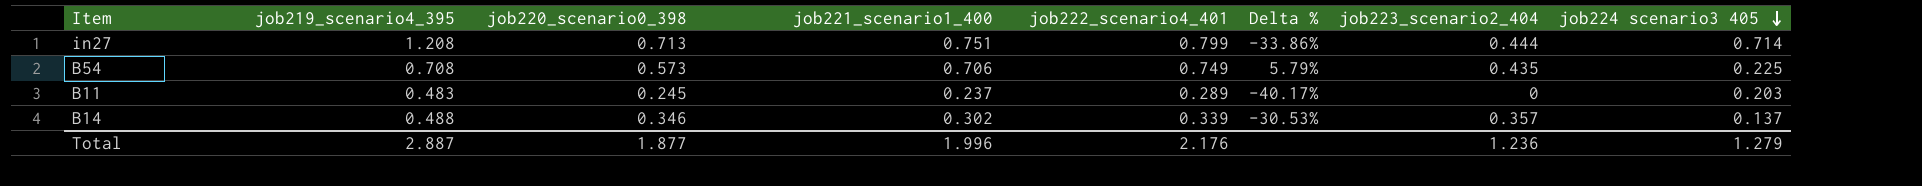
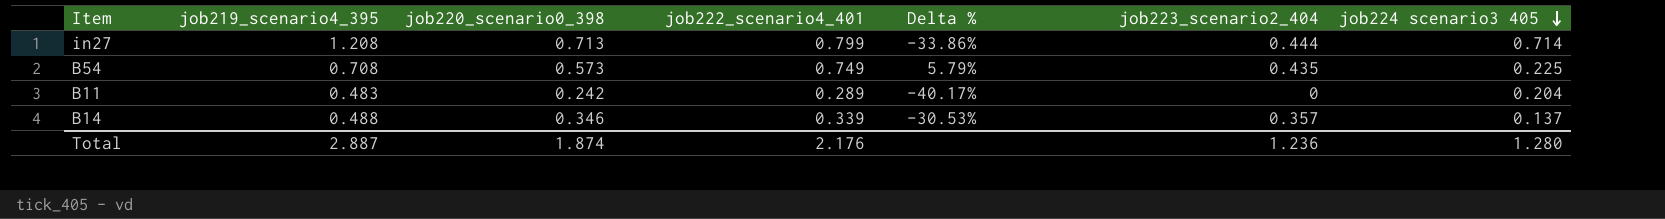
column job221_scenario1_400 | position: 4 -> none
B11 | job220_scenario0_398: 0.245 -> 0.242
B11 | job224 scenario3 405: 0.203 -> 0.204
Total | job220_scenario0_398: 1.877 -> 1.874
Total | job224 scenario3 405: 1.279 -> 1.280

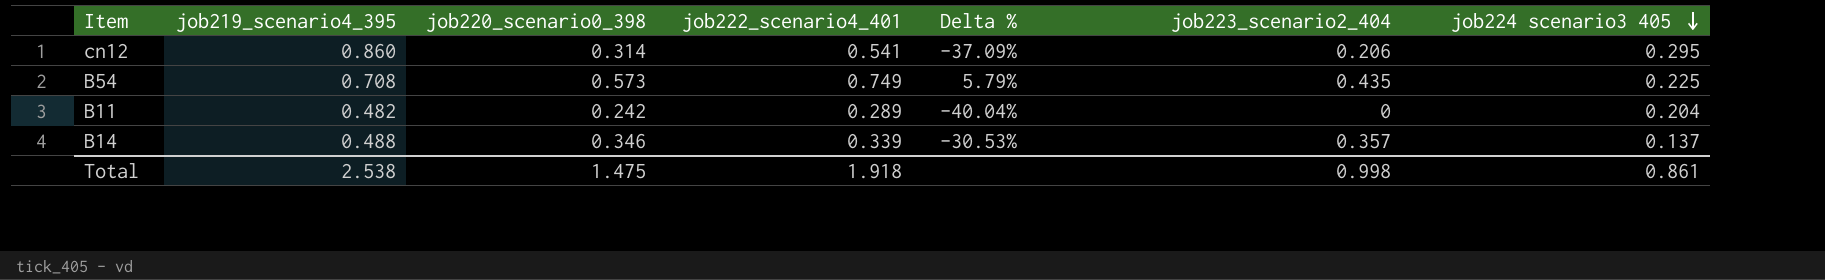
row in27: 1.208 | 0.713 | 0.799 | -33.86% | 0.444 | 0.714 -> none
row cn12: none -> 0.860 | 0.314 | 0.541 | -37.09% | 0.206 | 0.295
B11 | job219_scenario4_395: 0.483 -> 0.482
B11 | Delta %: -40.17% -> -40.04%
Total | job219_scenario4_395: 2.887 -> 2.538
Total | job220_scenario0_398: 1.874 -> 1.475
Total | job222_scenario4_401: 2.176 -> 1.918
Total | job223_scenario2_404: 1.236 -> 0.998
Total | job224 scenario3 405: 1.280 -> 0.861

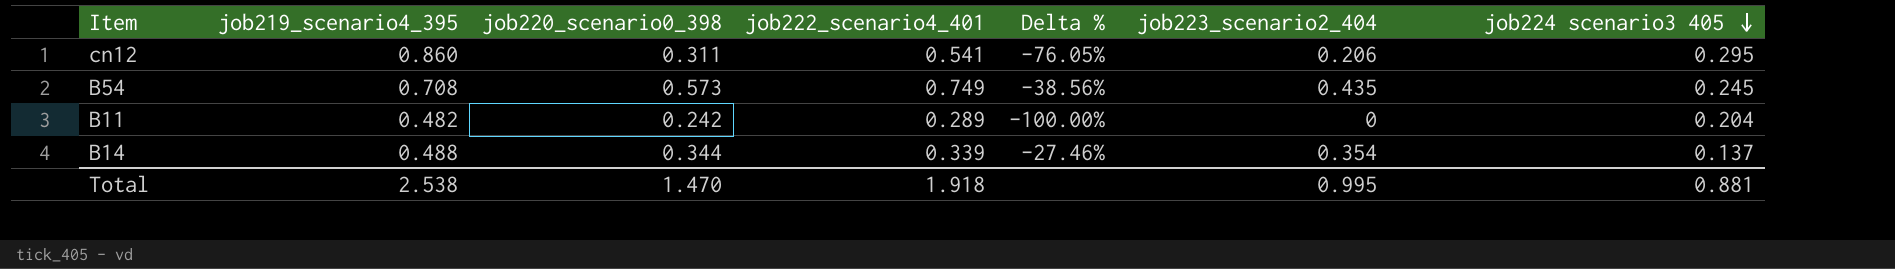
column Delta % | formula: ([job222_scenario4_401] - [job219_scenario4_395]) / [job219_scenario4_395] -> ([job223_scenario2_404] - [job219_scenario4_395]) / [job219_scenario4_395]
cn12 | job220_scenario0_398: 0.314 -> 0.311
B54 | job224 scenario3 405: 0.225 -> 0.245
B14 | job220_scenario0_398: 0.346 -> 0.344
B14 | job223_scenario2_404: 0.357 -> 0.354
Total | job220_scenario0_398: 1.475 -> 1.470
Total | job223_scenario2_404: 0.998 -> 0.995
Total | job224 scenario3 405: 0.861 -> 0.881

